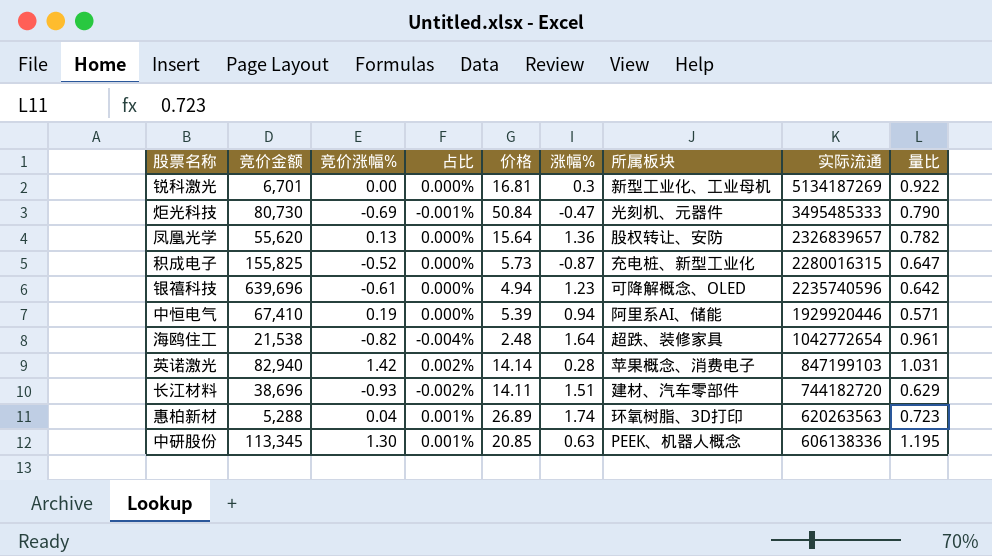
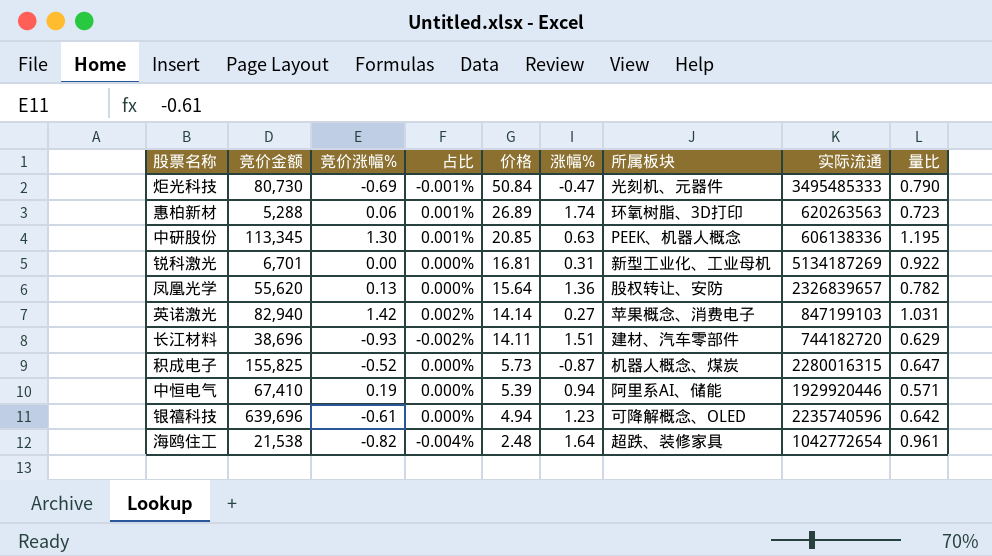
row order: 实际流通 descending -> 价格 descending
惠柏新材 | 竞价涨幅%: 0.04 -> 0.06
锐科激光 | 涨幅%: 0.3 -> 0.31
英诺激光 | 涨幅%: 0.28 -> 0.27
积成电子 | 所属板块: 充电桩、新型工业化 -> 机器人概念、煤炭

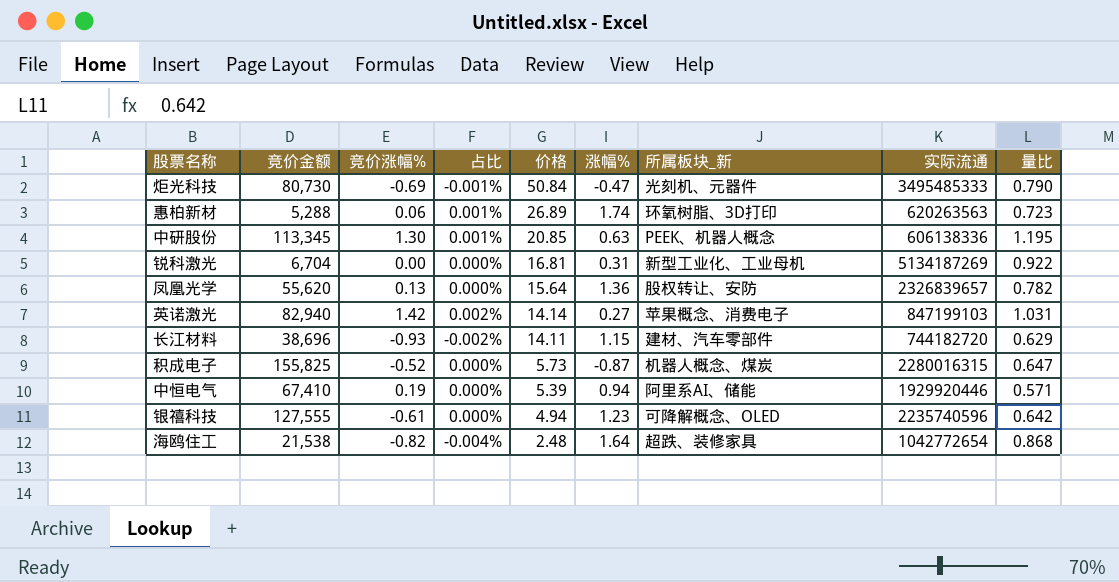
column name: 所属板块 -> 所属板块_新
锐科激光 | 竞价金额: 6,701 -> 6,704
长江材料 | 涨幅%: 1.51 -> 1.15
银禧科技 | 竞价金额: 639,696 -> 127,555
海鸥住工 | 量比: 0.961 -> 0.868

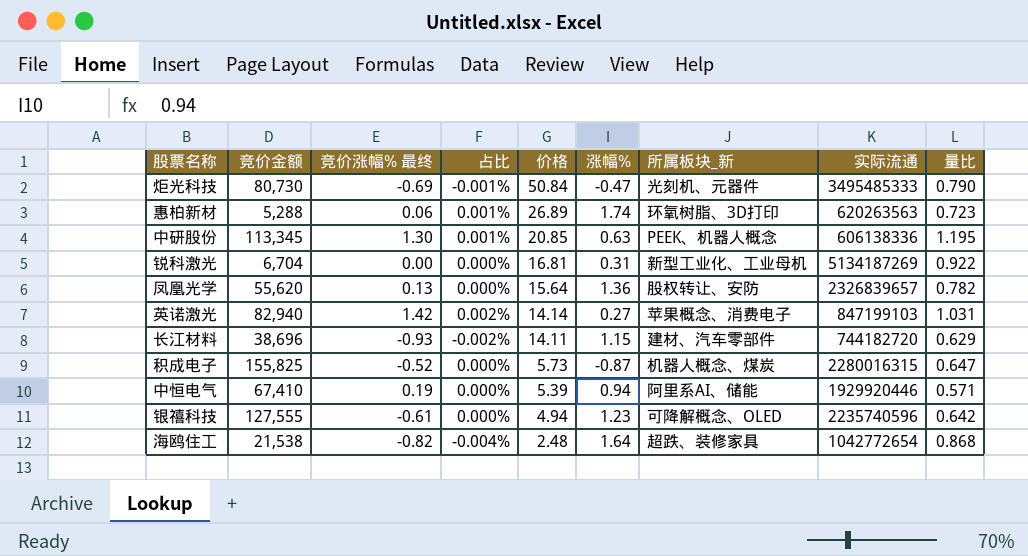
column name: 竞价涨幅% -> 竞价涨幅% 最终

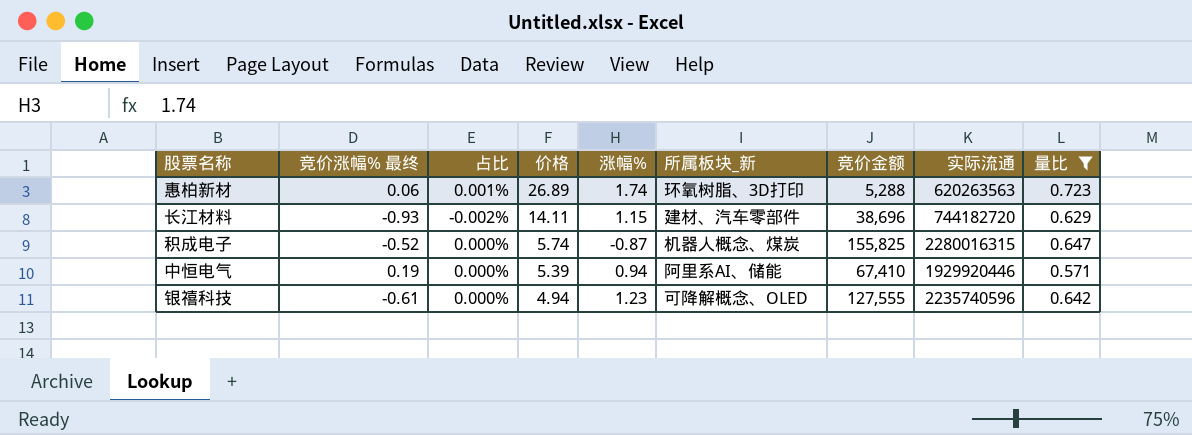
filter: none -> 量比 <= 0.723
column 竞价金额 | position: 2 -> 7
积成电子 | 价格: 5.73 -> 5.74

